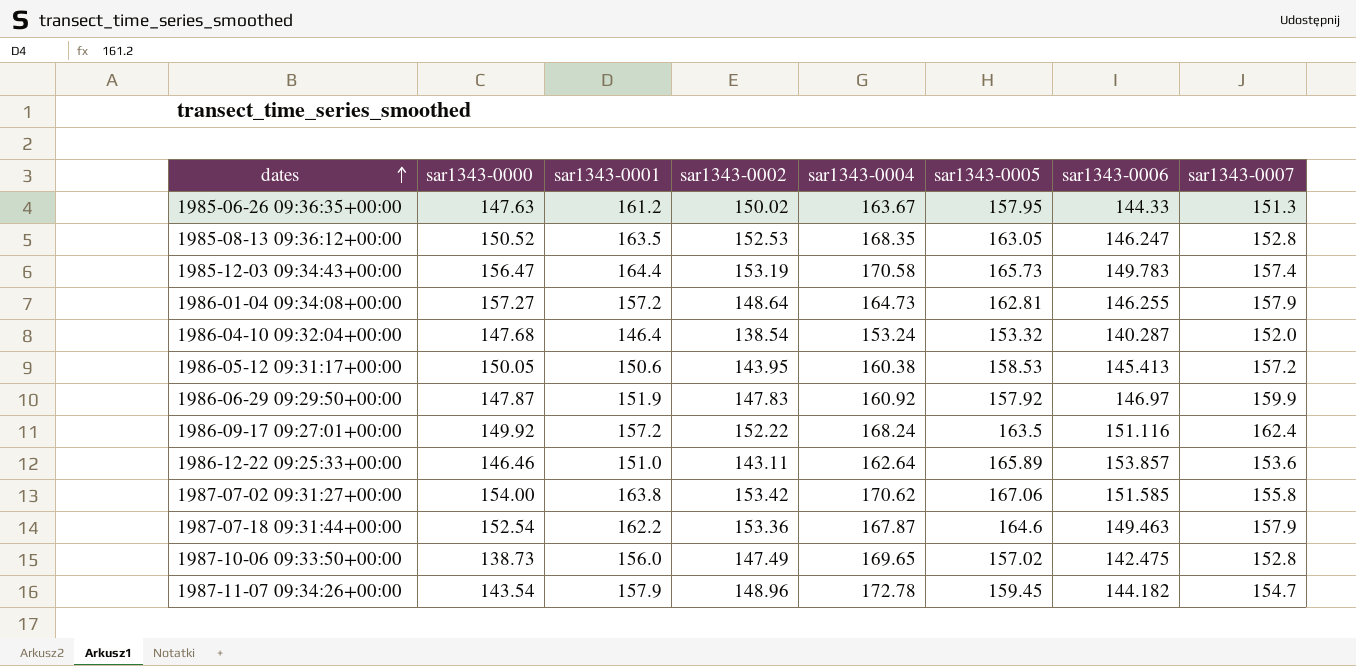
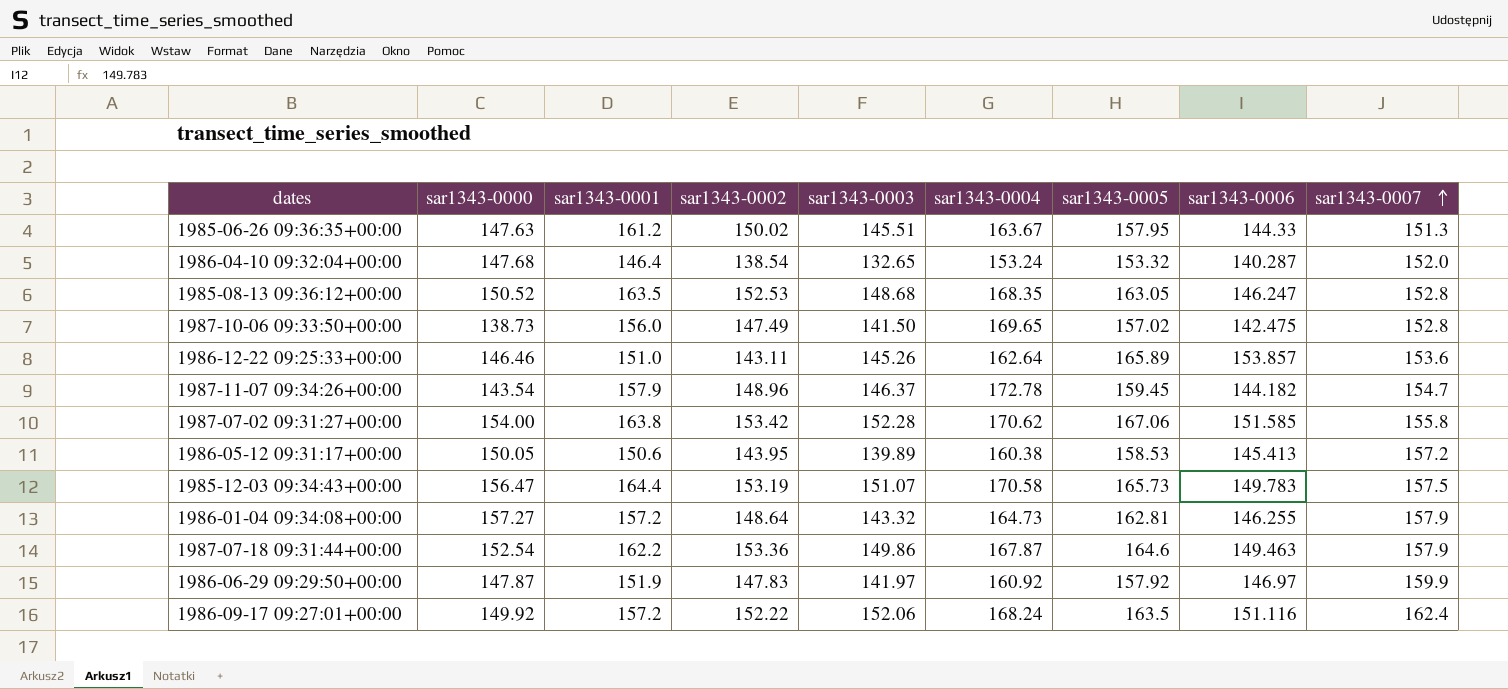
row order: dates ascending -> sar1343-0007 ascending
column sar1343-0003 | position: none -> 5
1985-12-03 09:34:43+00:00 | sar1343-0007: 157.4 -> 157.5

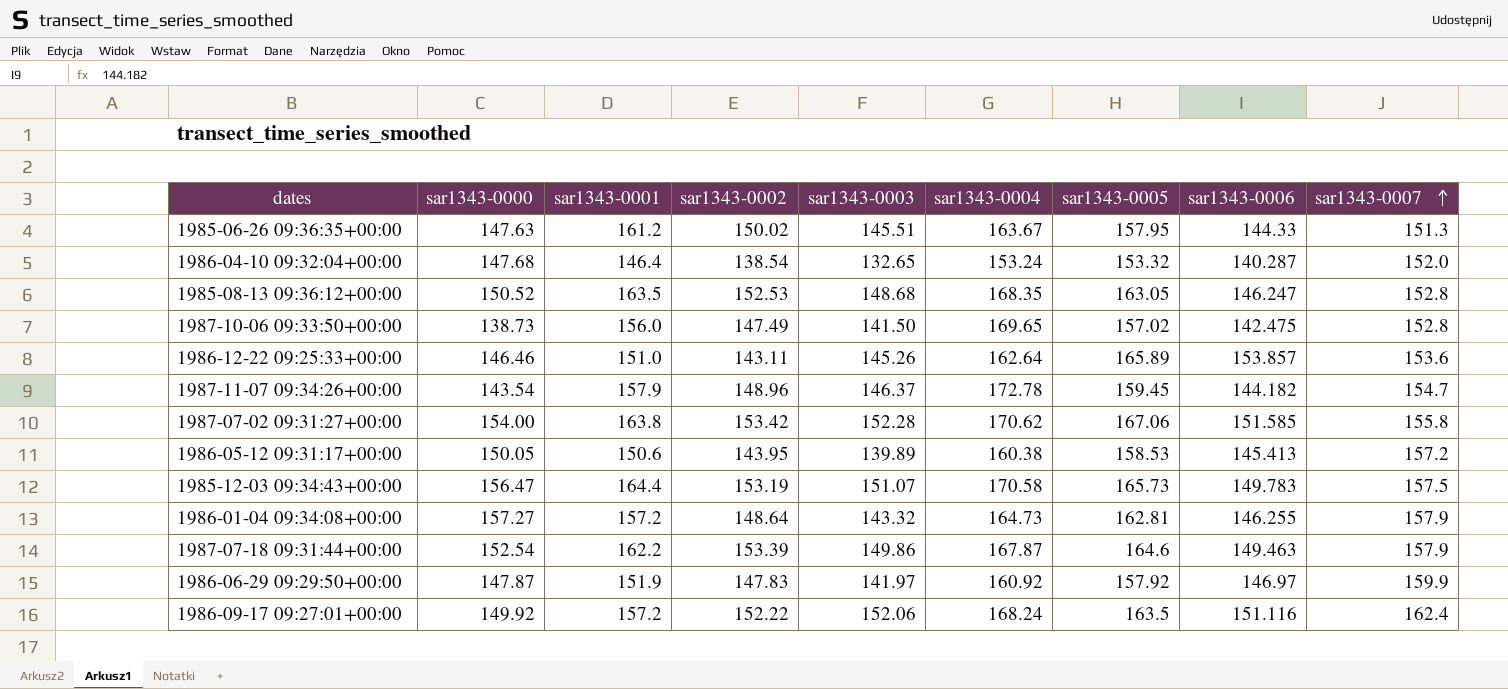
1987-07-18 09:31:44+00:00 | sar1343-0002: 153.36 -> 153.39

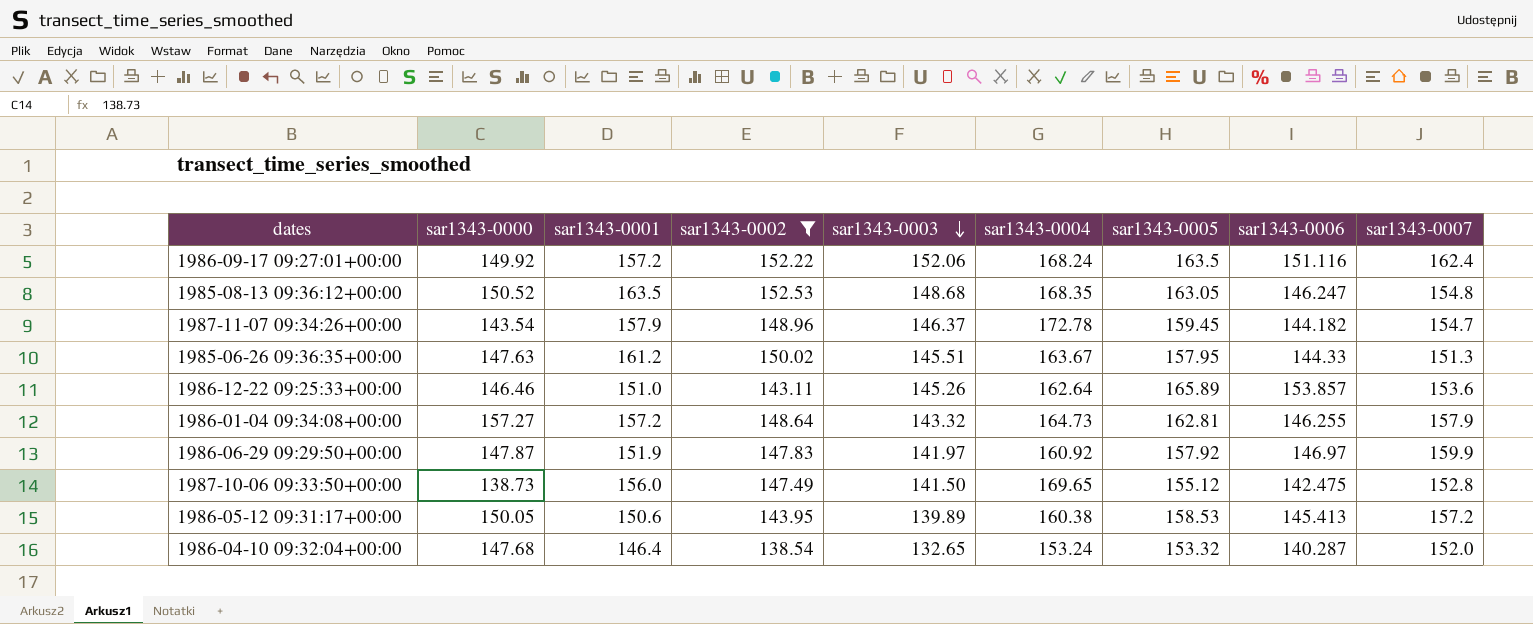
filter: none -> sar1343-0002 <= 152.53
row order: sar1343-0007 ascending -> sar1343-0003 descending
1985-08-13 09:36:12+00:00 | sar1343-0007: 152.8 -> 154.8
1987-10-06 09:33:50+00:00 | sar1343-0005: 157.02 -> 155.12

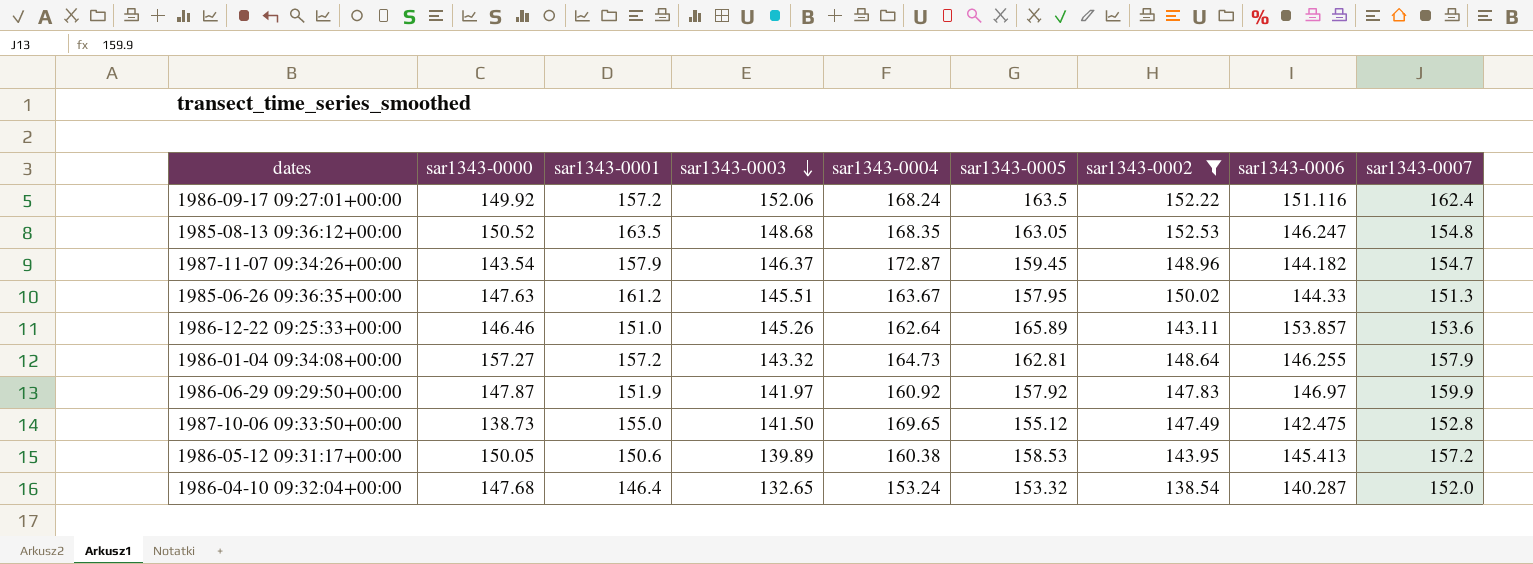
column sar1343-0002 | position: 4 -> 7
1987-11-07 09:34:26+00:00 | sar1343-0004: 172.78 -> 172.87
1987-10-06 09:33:50+00:00 | sar1343-0001: 156.0 -> 155.0

